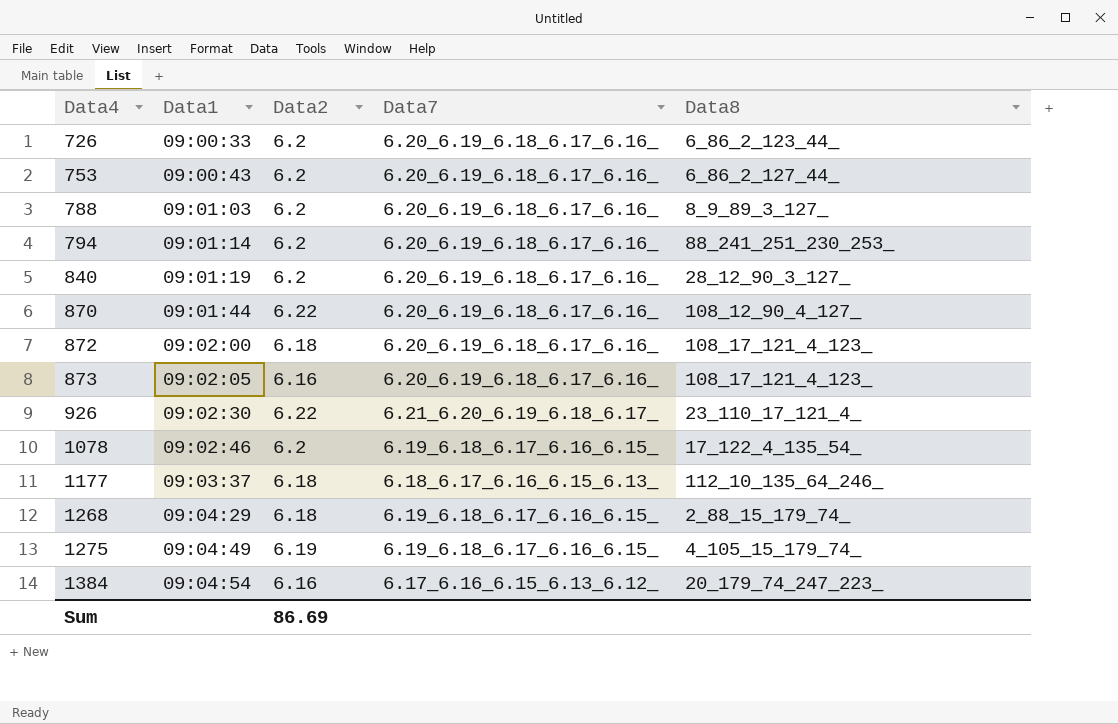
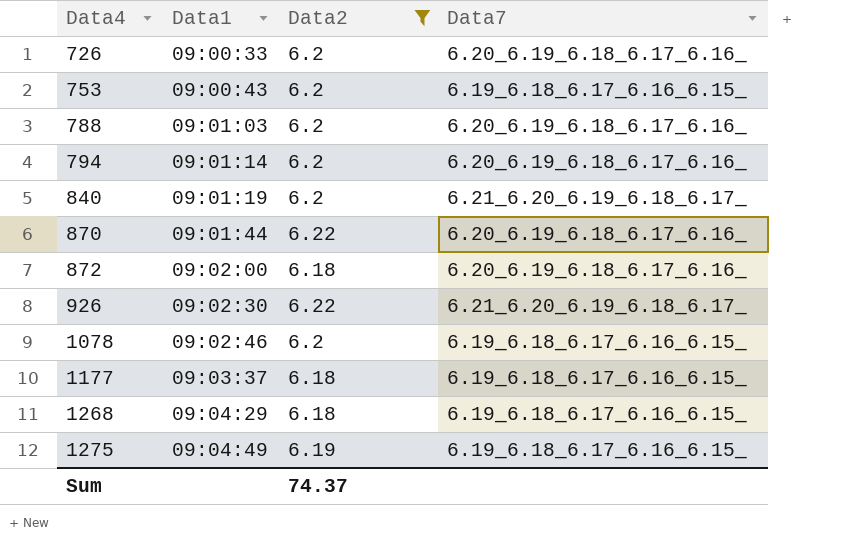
filter: none -> Data2 != 6.16
column Data8 | position: 5 -> none
753 | Data7: 6.20_6.19_6.18_6.17_6.16_ -> 6.19_6.18_6.17_6.16_6.15_
840 | Data7: 6.20_6.19_6.18_6.17_6.16_ -> 6.21_6.20_6.19_6.18_6.17_
1177 | Data7: 6.18_6.17_6.16_6.15_6.13_ -> 6.19_6.18_6.17_6.16_6.15_
Sum | Data2: 86.69 -> 74.37

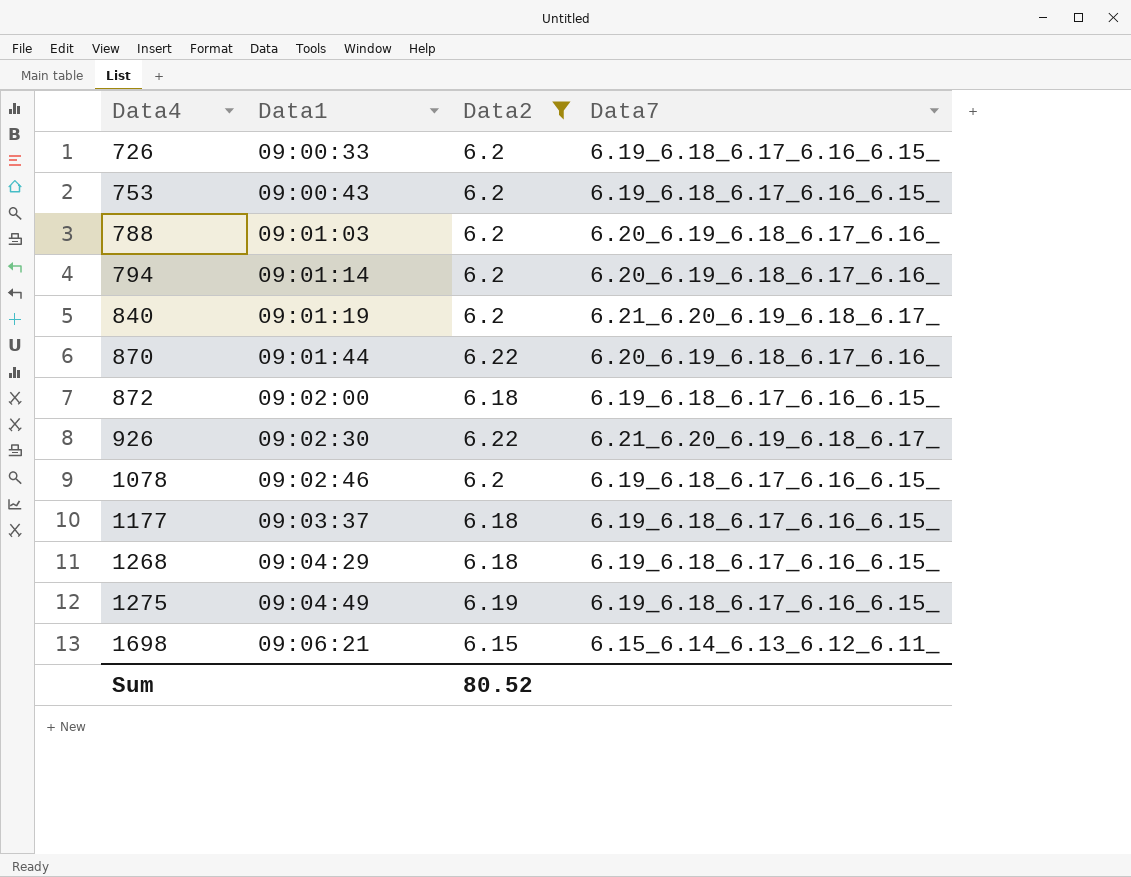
726 | Data7: 6.20_6.19_6.18_6.17_6.16_ -> 6.19_6.18_6.17_6.16_6.15_
872 | Data7: 6.20_6.19_6.18_6.17_6.16_ -> 6.19_6.18_6.17_6.16_6.15_
row 1698: none -> 09:06:21 | 6.15 | 6.15_6.14_6.13_6.12_6.11_
Sum | Data2: 74.37 -> 80.52

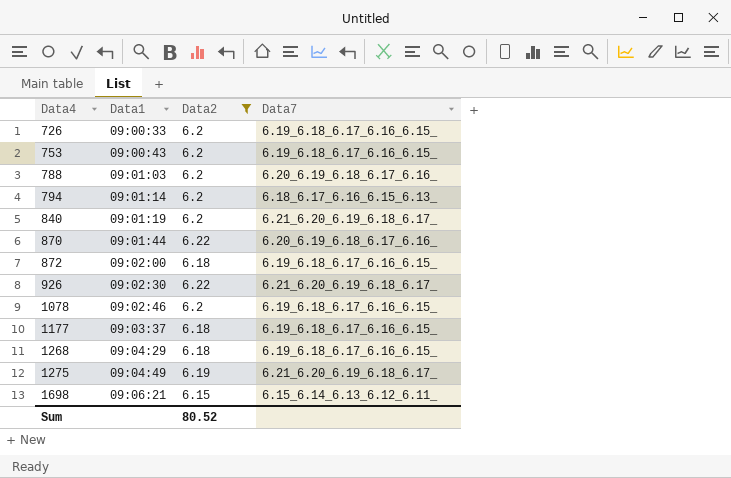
794 | Data7: 6.20_6.19_6.18_6.17_6.16_ -> 6.18_6.17_6.16_6.15_6.13_
1275 | Data7: 6.19_6.18_6.17_6.16_6.15_ -> 6.21_6.20_6.19_6.18_6.17_

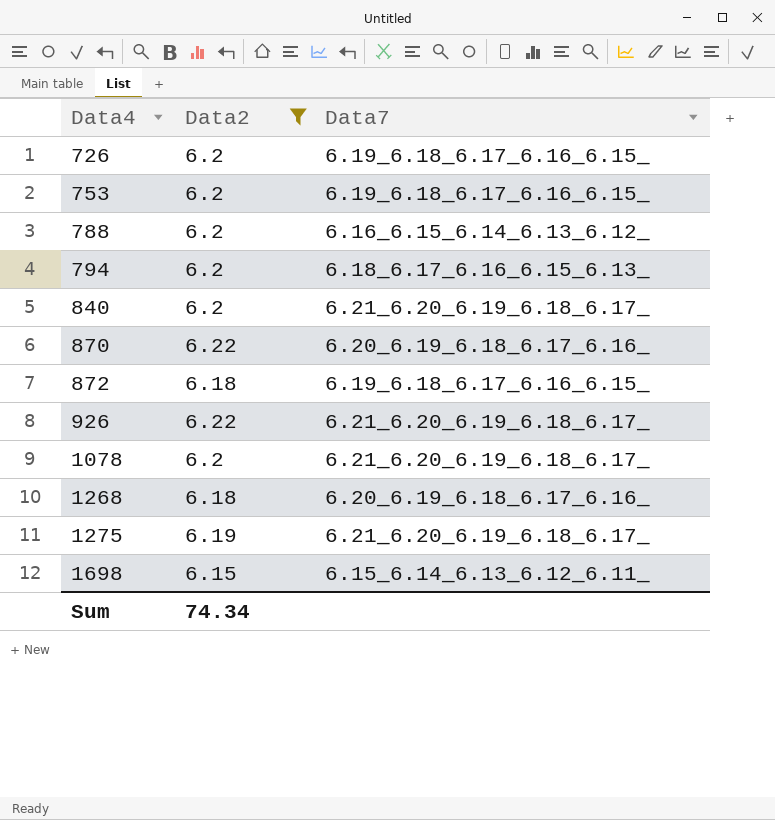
column Data1 | position: 2 -> none
row 1177: 09:03:37 | 6.18 | 6.19_6.18_6.17_6.16_6.15_ -> none
788 | Data7: 6.20_6.19_6.18_6.17_6.16_ -> 6.16_6.15_6.14_6.13_6.12_
1078 | Data7: 6.19_6.18_6.17_6.16_6.15_ -> 6.21_6.20_6.19_6.18_6.17_
1268 | Data7: 6.19_6.18_6.17_6.16_6.15_ -> 6.20_6.19_6.18_6.17_6.16_
Sum | Data2: 80.52 -> 74.34

